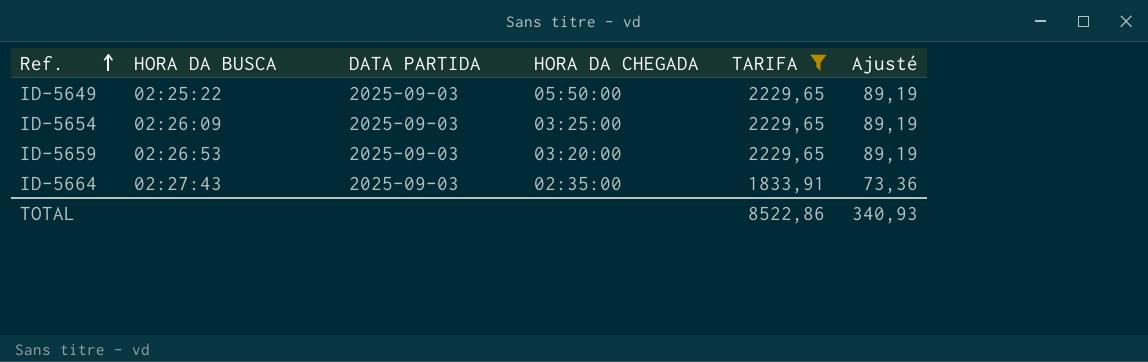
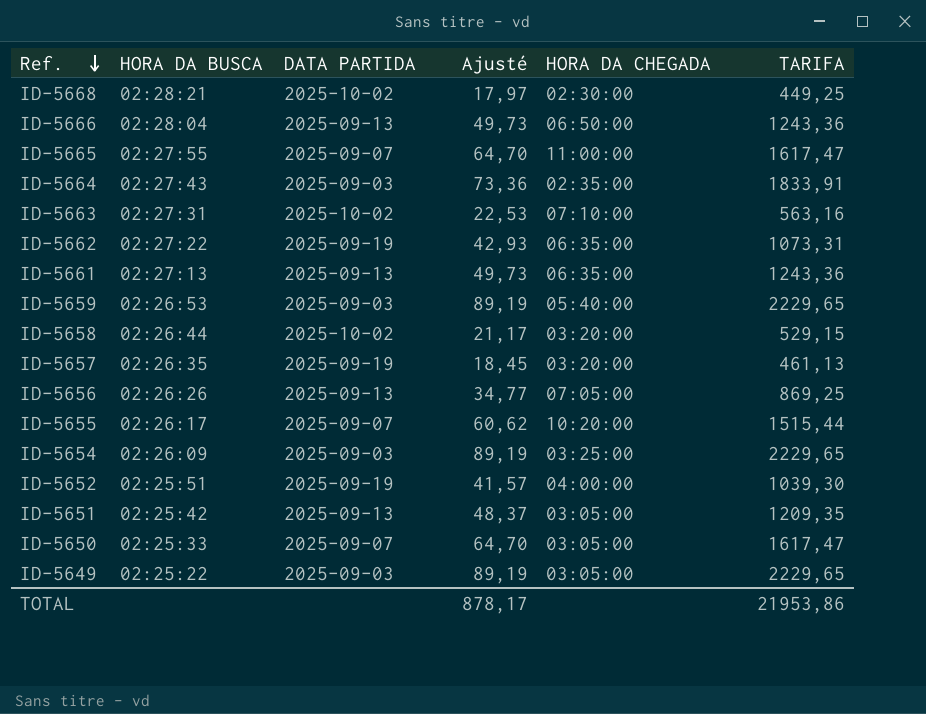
filter: TARIFA >= 1833,91 -> none
row order: Ref. ascending -> Ref. descending
column Ajusté | position: 6 -> 4
ID-5659 | HORA DA CHEGADA: 03:20:00 -> 05:40:00
ID-5649 | HORA DA CHEGADA: 05:50:00 -> 03:05:00
TOTAL | Ajusté: 340,93 -> 878,17
TOTAL | TARIFA: 8522,86 -> 21953,86

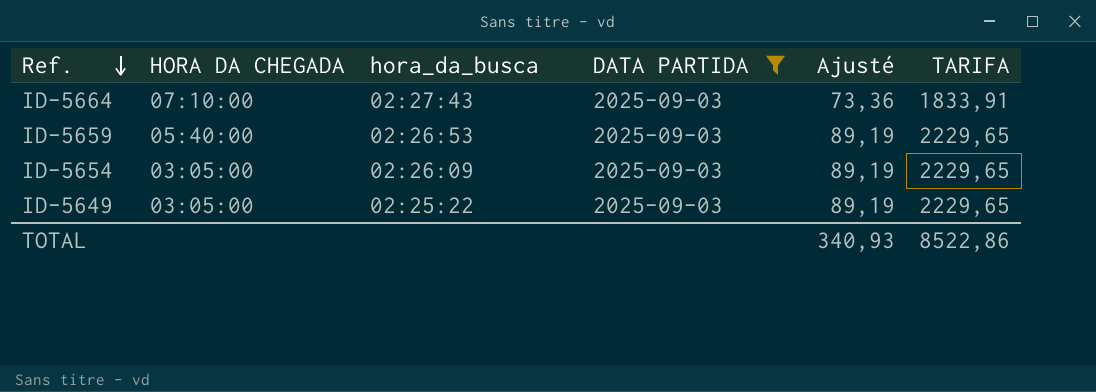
filter: none -> DATA PARTIDA = 2025-09-03
column HORA DA CHEGADA | position: 5 -> 2
column name: HORA DA BUSCA -> hora_da_busca
ID-5664 | HORA DA CHEGADA: 02:35:00 -> 07:10:00
ID-5654 | HORA DA CHEGADA: 03:25:00 -> 03:05:00
TOTAL | Ajusté: 878,17 -> 340,93
TOTAL | TARIFA: 21953,86 -> 8522,86

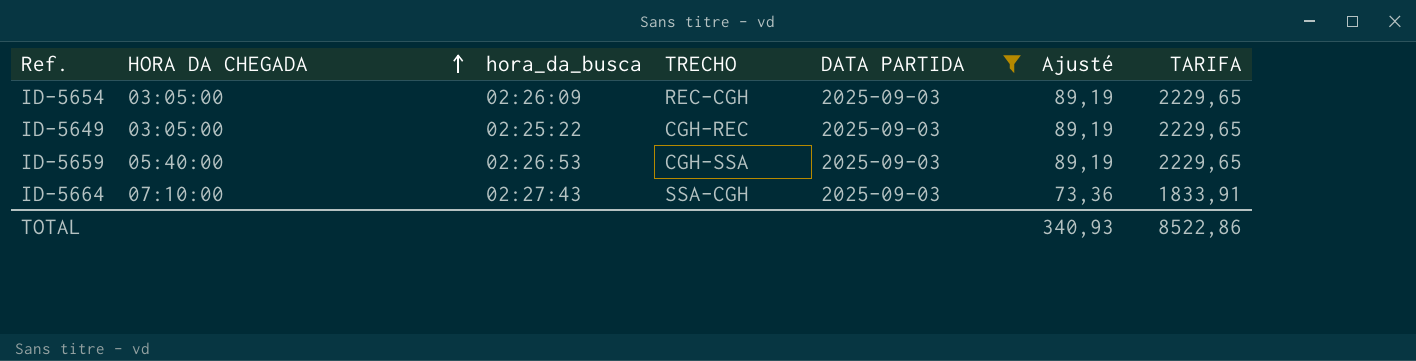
row order: Ref. descending -> HORA DA CHEGADA ascending
column TRECHO | position: none -> 4

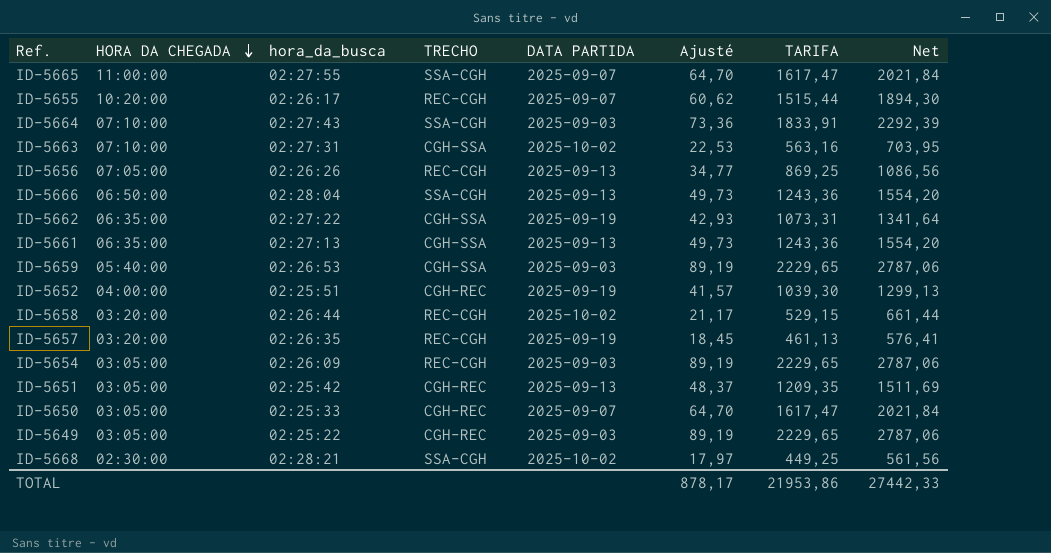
filter: DATA PARTIDA = 2025-09-03 -> none
row order: HORA DA CHEGADA ascending -> HORA DA CHEGADA descending
column Net | formula: none -> [TARIFA] * 1,25
TOTAL | Ajusté: 340,93 -> 878,17
TOTAL | TARIFA: 8522,86 -> 21953,86

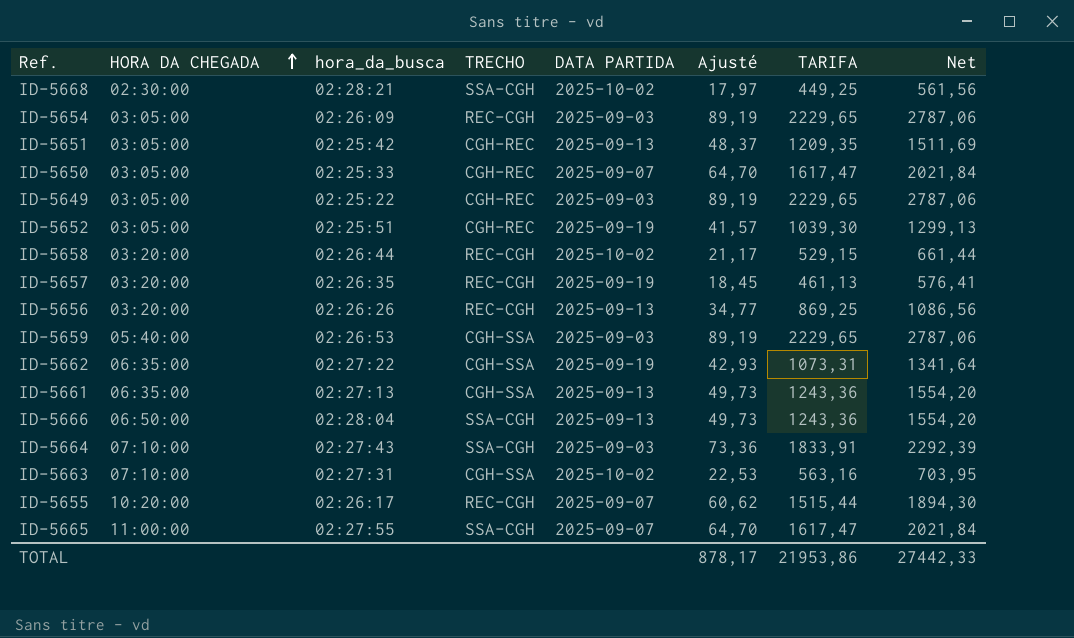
row order: HORA DA CHEGADA descending -> HORA DA CHEGADA ascending
ID-5652 | HORA DA CHEGADA: 04:00:00 -> 03:05:00
ID-5656 | HORA DA CHEGADA: 07:05:00 -> 03:20:00

